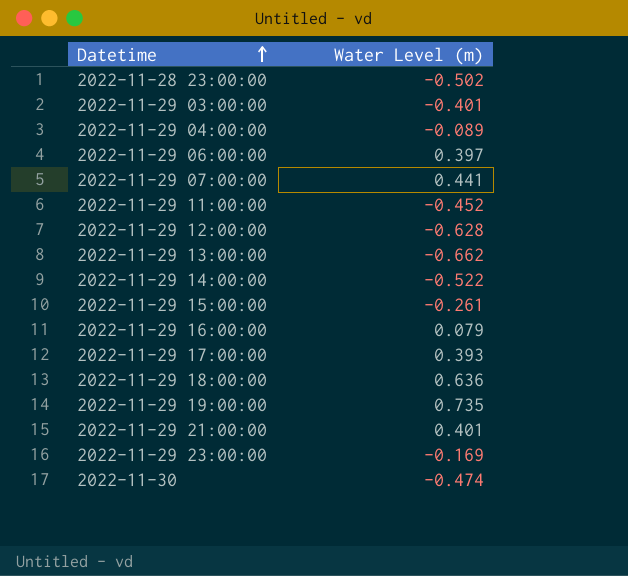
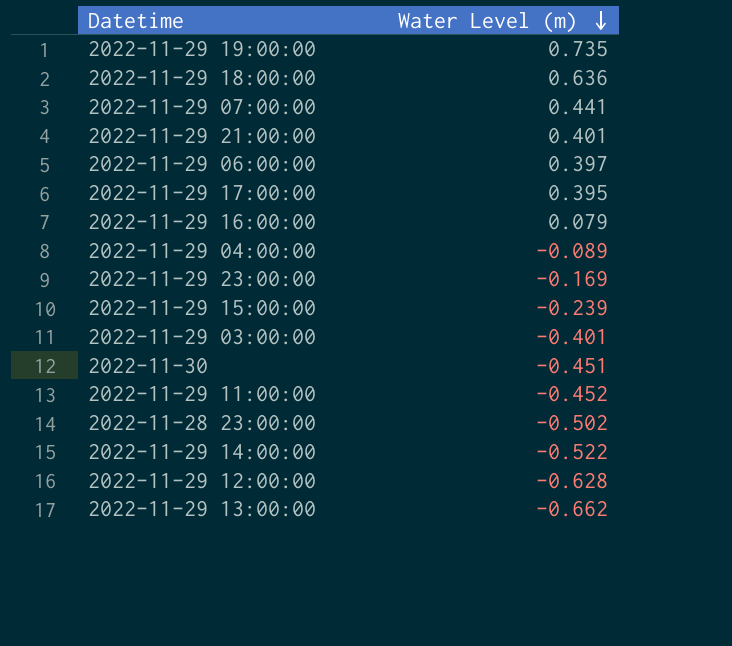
row order: Datetime ascending -> Water Level (m) descending
2022-11-29 17:00:00 | Water Level (m): 0.393 -> 0.395
2022-11-29 15:00:00 | Water Level (m): -0.261 -> -0.239
2022-11-30 | Water Level (m): -0.474 -> -0.451

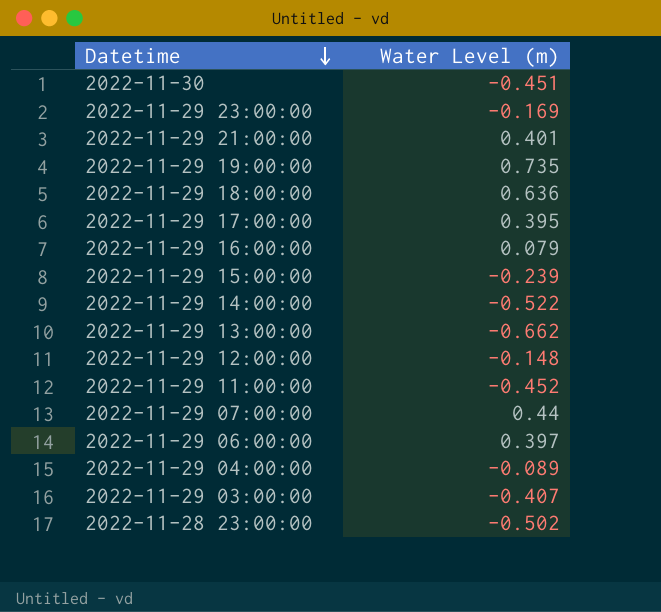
row order: Water Level (m) descending -> Datetime descending
2022-11-29 12:00:00 | Water Level (m): -0.628 -> -0.148
2022-11-29 07:00:00 | Water Level (m): 0.441 -> 0.44
2022-11-29 03:00:00 | Water Level (m): -0.401 -> -0.407

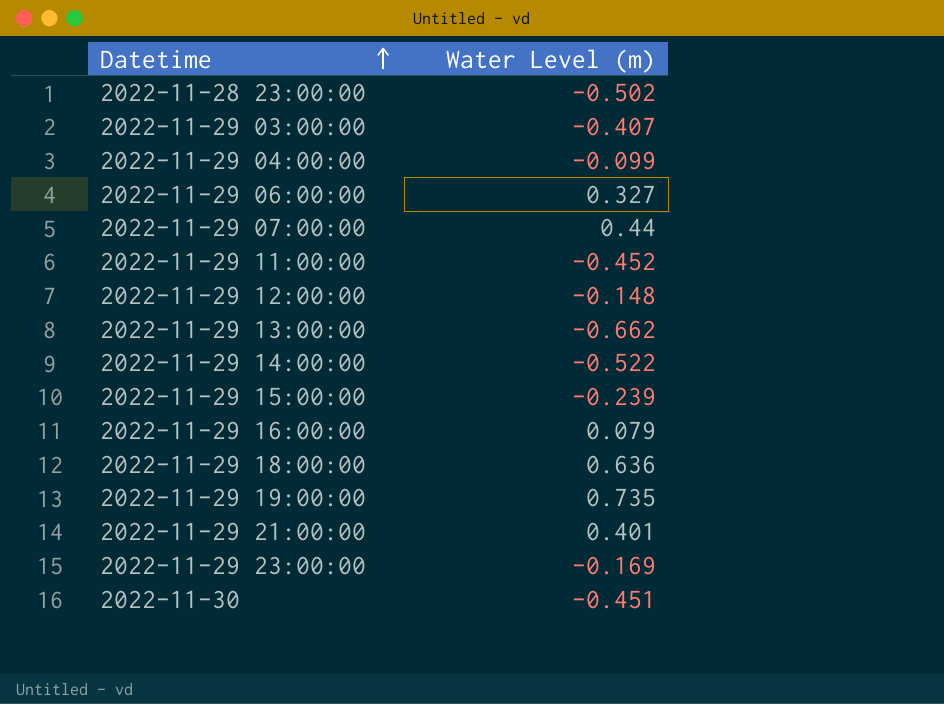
row order: Datetime descending -> Datetime ascending
row 2022-11-29 17:00:00: 0.395 -> none
2022-11-29 04:00:00 | Water Level (m): -0.089 -> -0.099
2022-11-29 06:00:00 | Water Level (m): 0.397 -> 0.327

